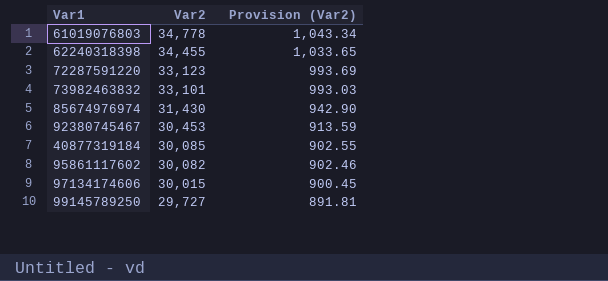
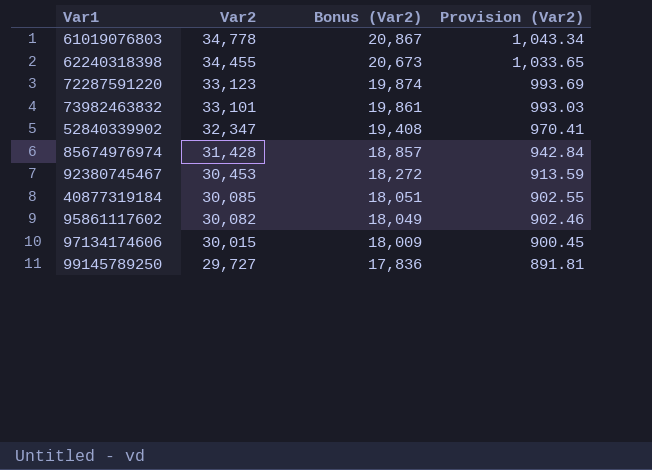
column Bonus (Var2) | formula: none -> [Var2] * 0.6
row 52840339902: none -> 32,347 | 19,408 | 970.41
85674976974 | Var2: 31,430 -> 31,428
85674976974 | Provision (Var2): 942.90 -> 942.84

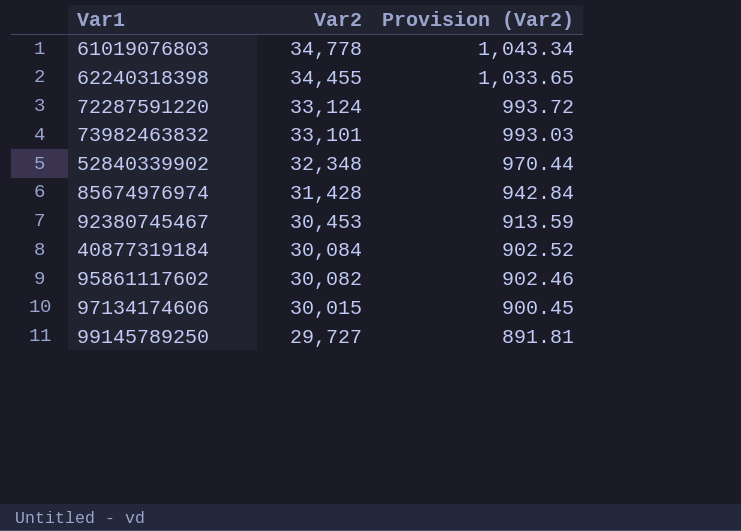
column Bonus (Var2) | formula: [Var2] * 0.6 -> none
72287591220 | Var2: 33,123 -> 33,124
72287591220 | Provision (Var2): 993.69 -> 993.72
52840339902 | Var2: 32,347 -> 32,348
52840339902 | Provision (Var2): 970.41 -> 970.44
40877319184 | Var2: 30,085 -> 30,084
40877319184 | Provision (Var2): 902.55 -> 902.52

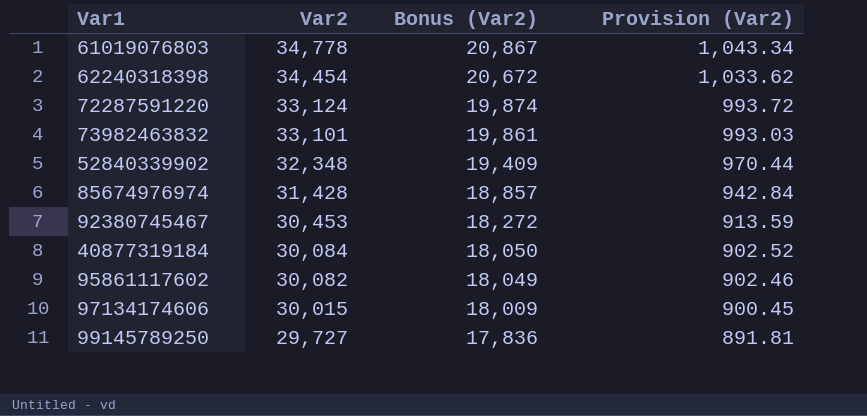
column Bonus (Var2) | formula: none -> [Var2] * 0.6
62240318398 | Var2: 34,455 -> 34,454
62240318398 | Provision (Var2): 1,033.65 -> 1,033.62

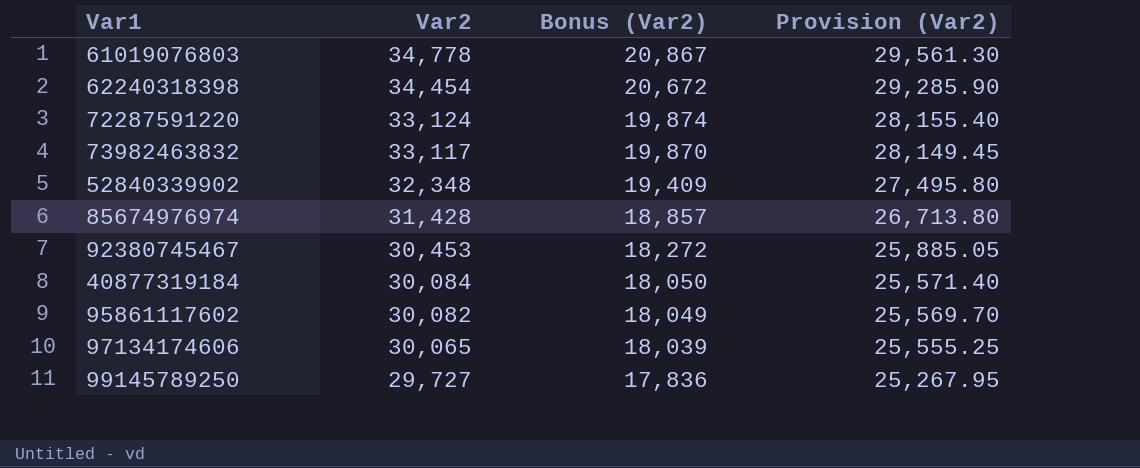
column Provision (Var2) | formula: [Var2] * 0.03 -> [Var2] * 0.85
73982463832 | Var2: 33,101 -> 33,117
73982463832 | Bonus (Var2): 19,861 -> 19,870
97134174606 | Var2: 30,015 -> 30,065
97134174606 | Bonus (Var2): 18,009 -> 18,039

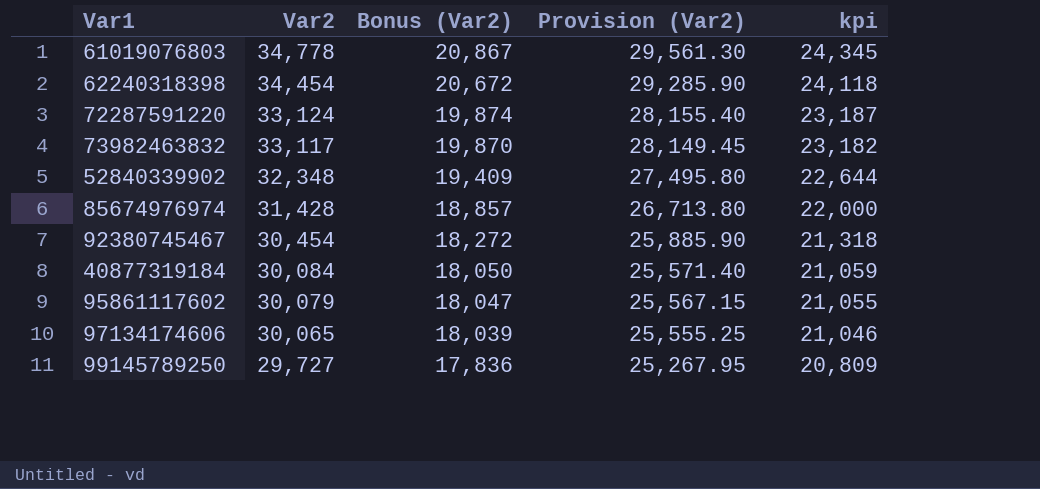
column kpi | formula: none -> [Var2] * 0.7
92380745467 | Var2: 30,453 -> 30,454
92380745467 | Provision (Var2): 25,885.05 -> 25,885.90
95861117602 | Var2: 30,082 -> 30,079
95861117602 | Bonus (Var2): 18,049 -> 18,047
95861117602 | Provision (Var2): 25,569.70 -> 25,567.15

